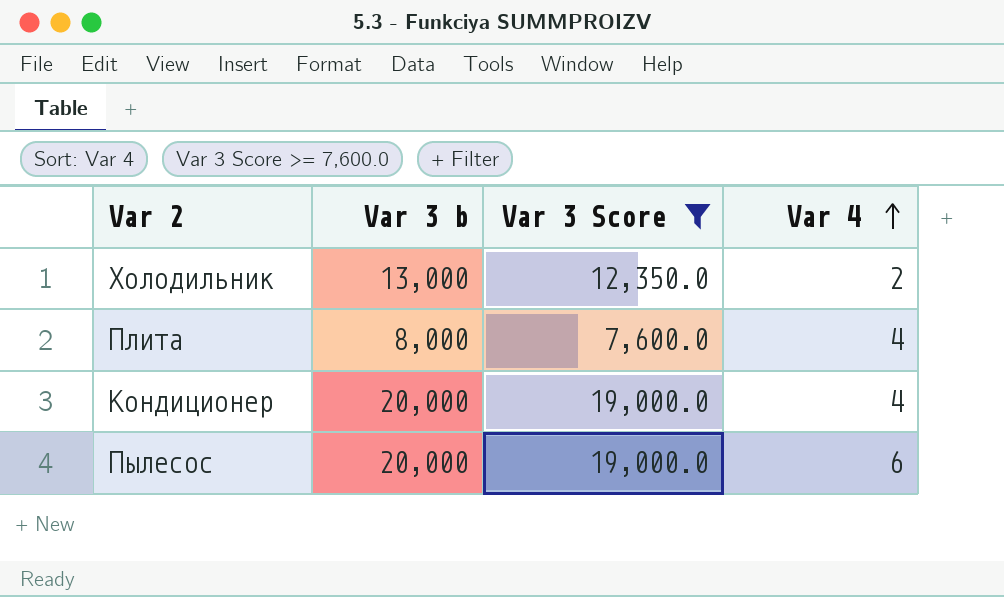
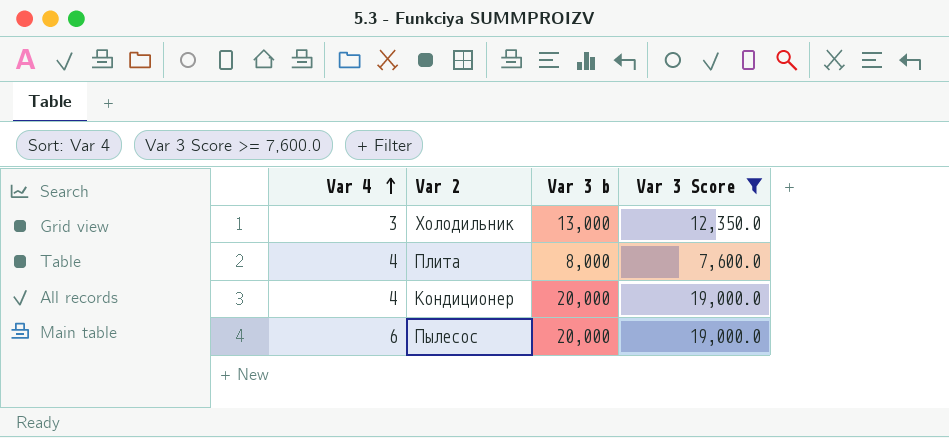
column Var 4 | position: 4 -> 1
Холодильник | Var 4: 2 -> 3

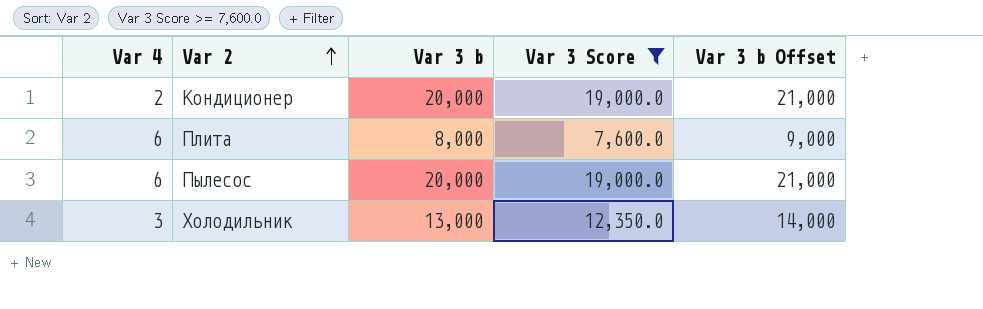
row order: Var 4 ascending -> Var 2 ascending
column Var 3 b Offset | formula: none -> [Var 3 b] + 1000
Кондиционер | Var 4: 4 -> 2
Плита | Var 4: 4 -> 6

